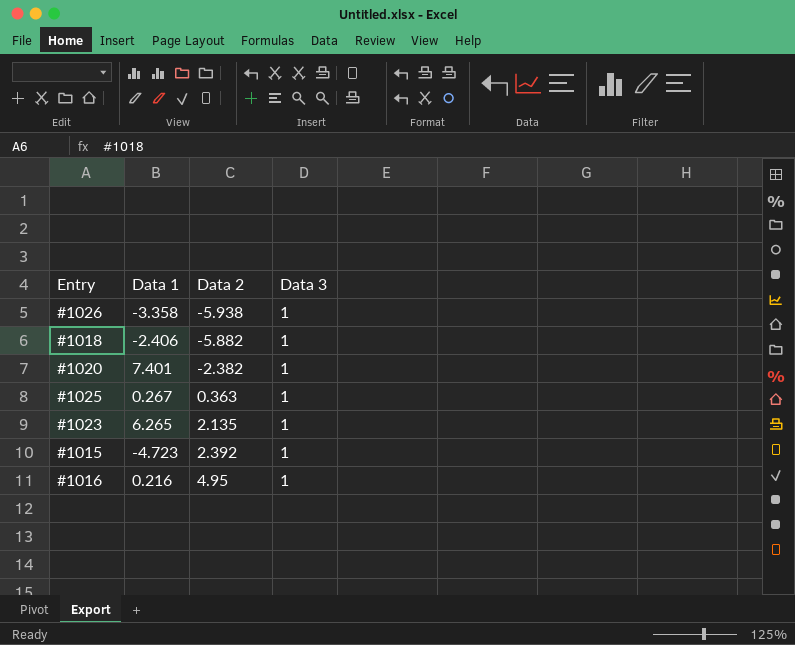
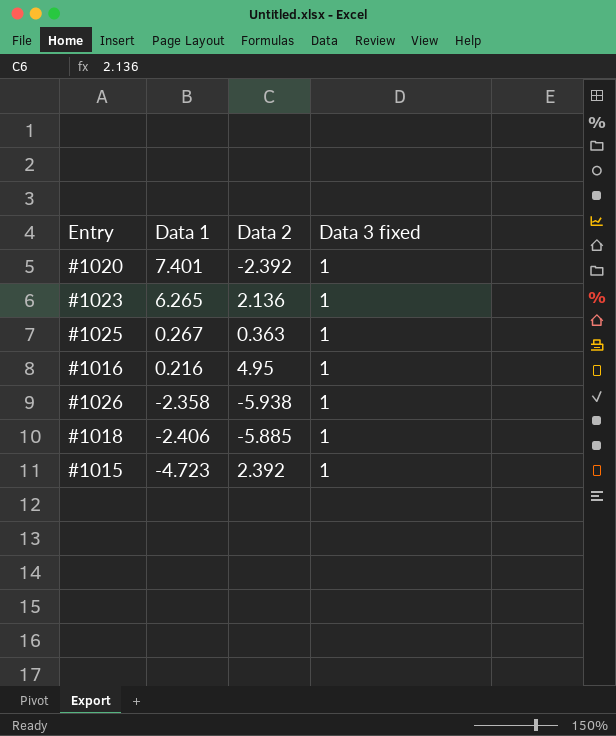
row order: Data 2 ascending -> Data 1 descending
column name: Data 3 -> Data 3 fixed
#1020 | Data 2: -2.382 -> -2.392
#1023 | Data 2: 2.135 -> 2.136
#1026 | Data 1: -3.358 -> -2.358
#1018 | Data 2: -5.882 -> -5.885

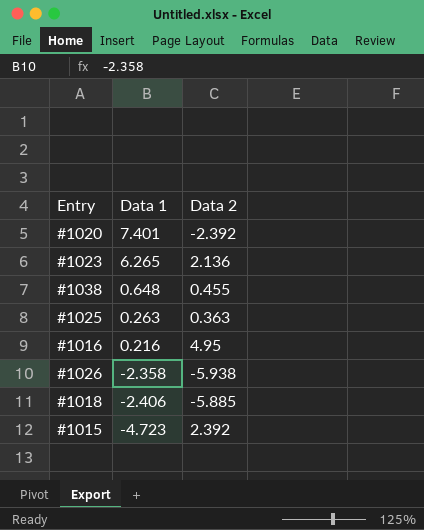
column Data 3 fixed | position: 4 -> none
row #1038: none -> 0.648 | 0.455
#1025 | Data 1: 0.267 -> 0.263

